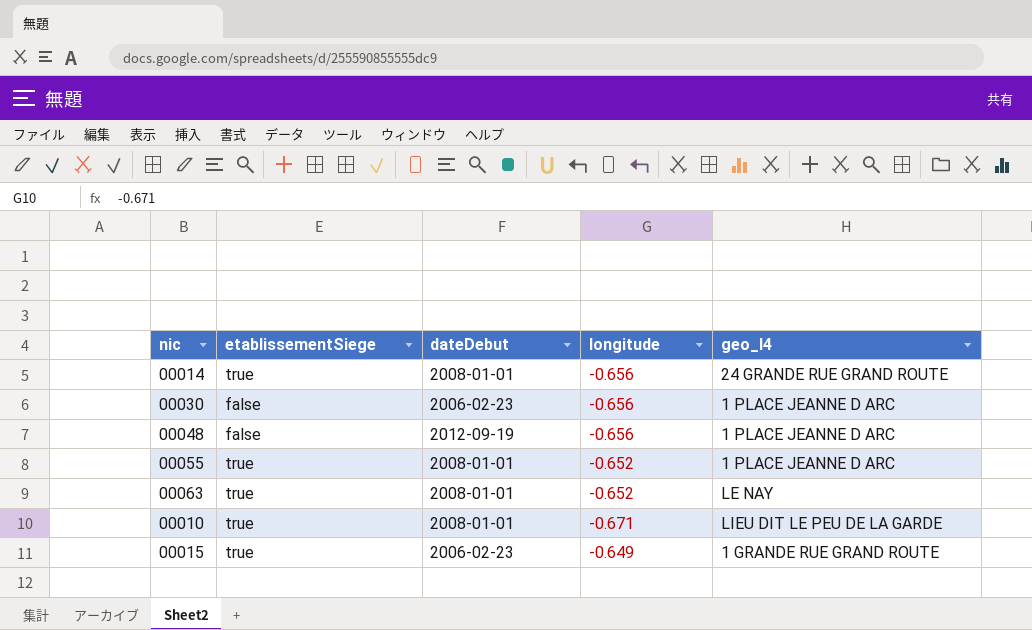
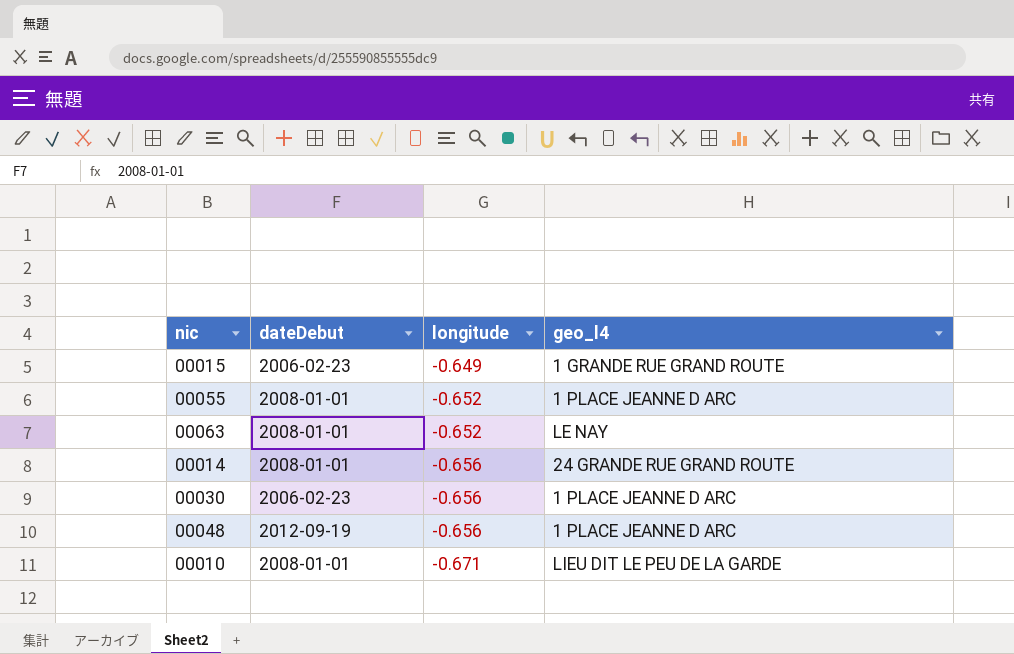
row order: none -> longitude descending
column etablissementSiege | position: 2 -> none

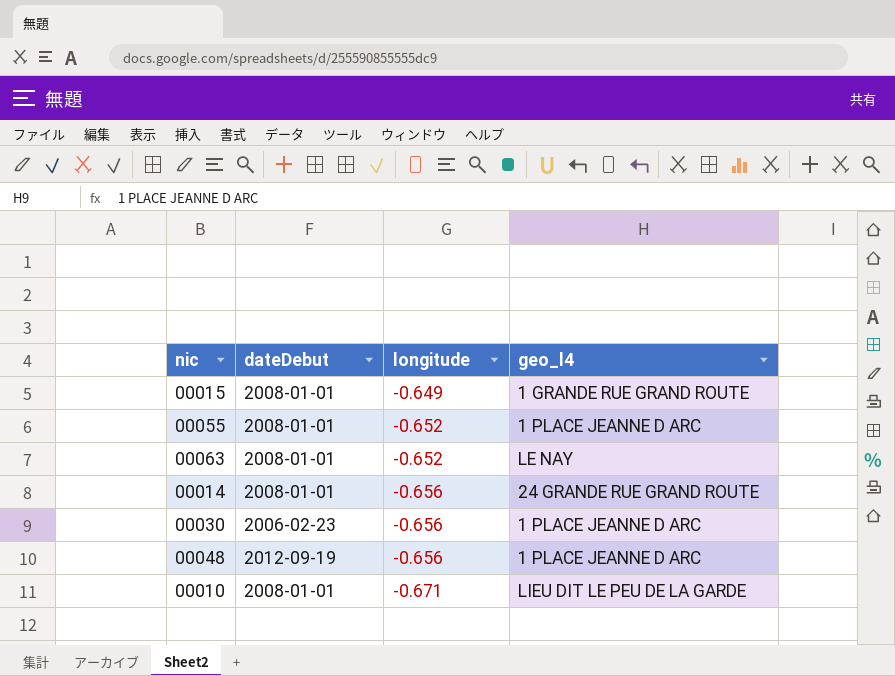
00015 | dateDebut: 2006-02-23 -> 2008-01-01

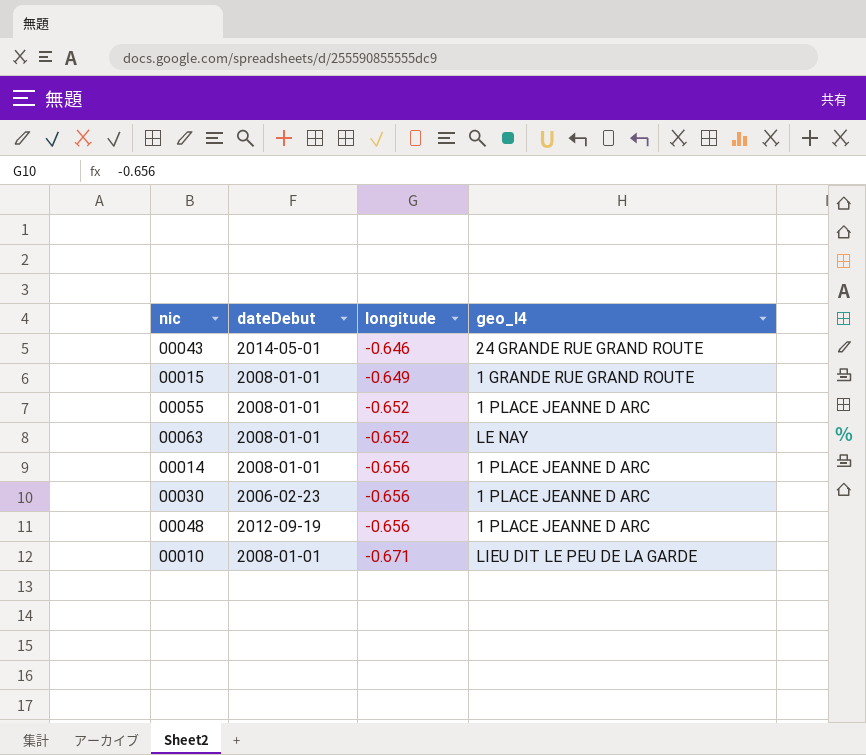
row 00043: none -> 2014-05-01 | -0.646 | 24 GRANDE RUE GRAND ROUTE
00014 | geo_l4: 24 GRANDE RUE GRAND ROUTE -> 1 PLACE JEANNE D ARC

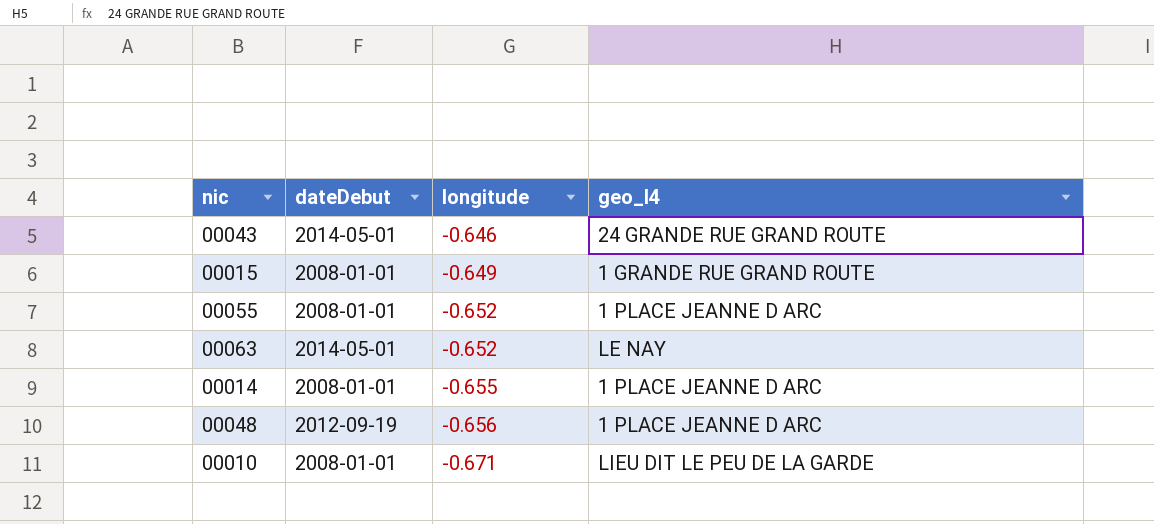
row 00030: 2006-02-23 | -0.656 | 1 PLACE JEANNE D ARC -> none
00063 | dateDebut: 2008-01-01 -> 2014-05-01
00014 | longitude: -0.656 -> -0.655

